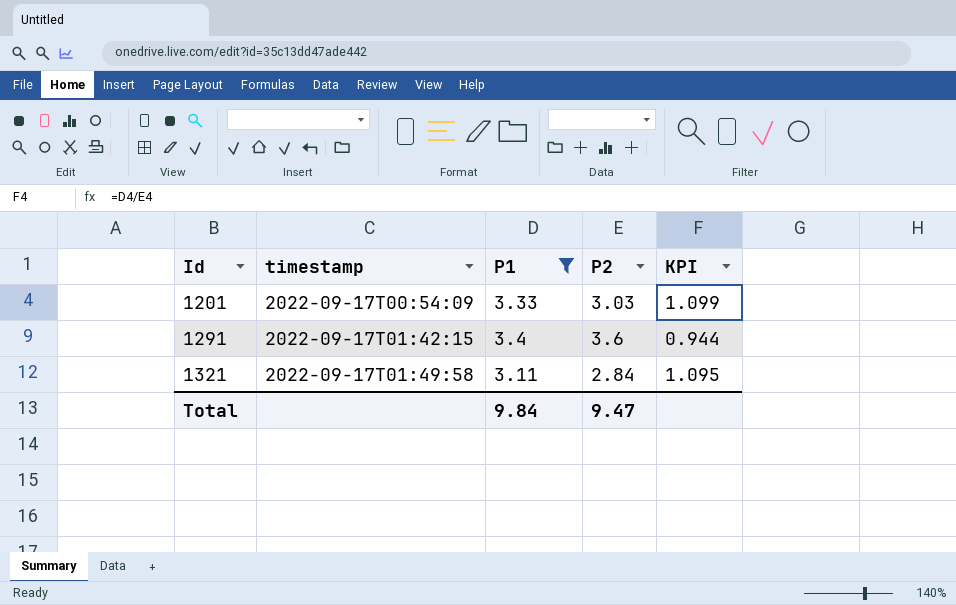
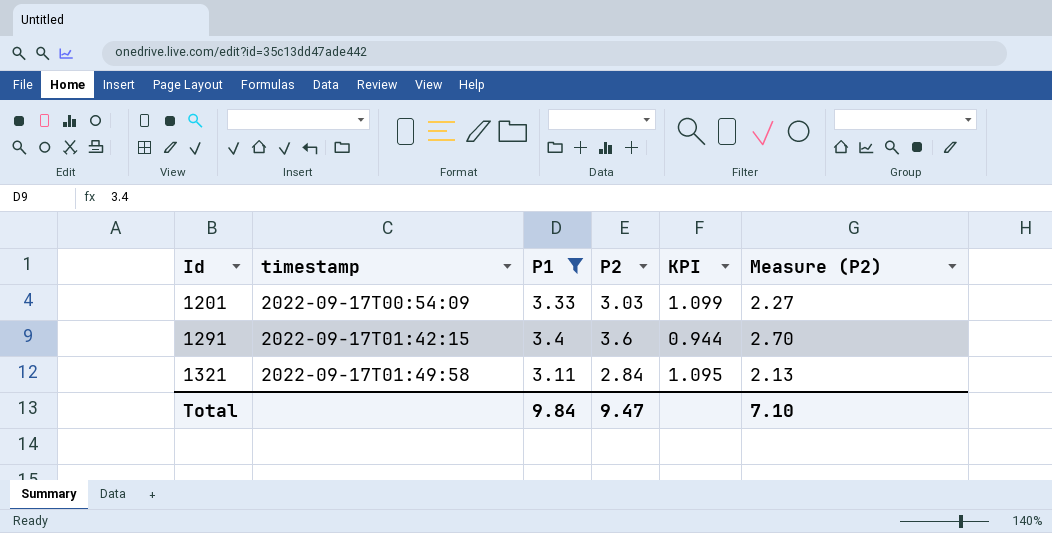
column Measure (P2) | formula: none -> [P2] * 0.75

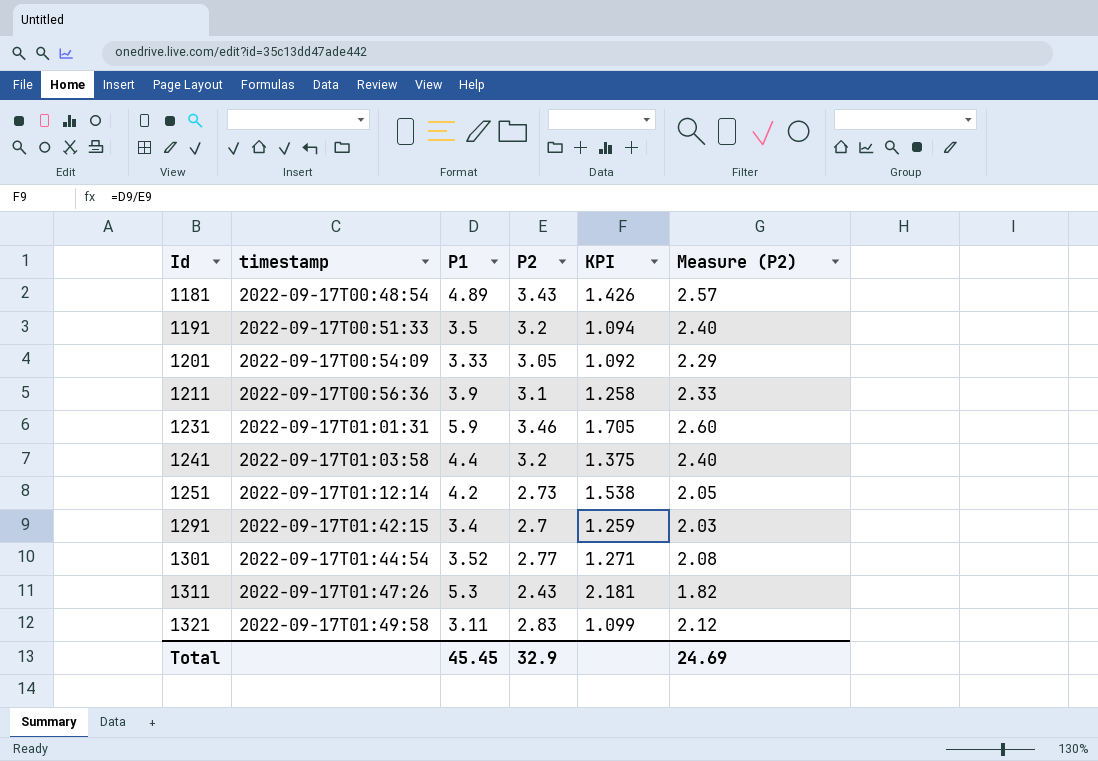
filter: P1 <= 3.4 -> none
1201 | P2: 3.03 -> 3.05
1201 | KPI: 1.099 -> 1.092
1201 | Measure (P2): 2.27 -> 2.29
1291 | P2: 3.6 -> 2.7
1291 | KPI: 0.944 -> 1.259
1291 | Measure (P2): 2.70 -> 2.03
1321 | P2: 2.84 -> 2.83
1321 | KPI: 1.095 -> 1.099
1321 | Measure (P2): 2.13 -> 2.12
Total | P1: 9.84 -> 45.45
Total | P2: 9.47 -> 32.9
Total | Measure (P2): 7.10 -> 24.69

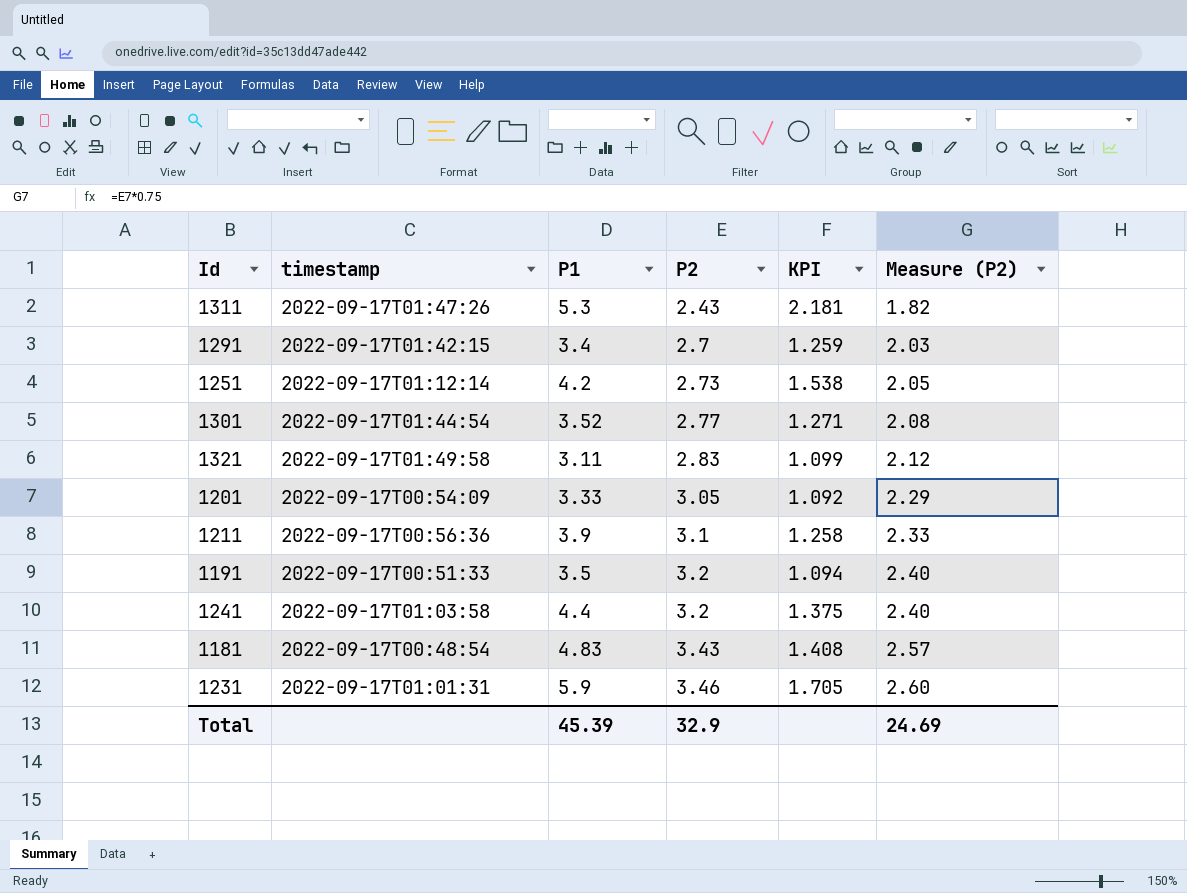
row order: Id ascending -> P2 ascending
1181 | P1: 4.89 -> 4.83
1181 | KPI: 1.426 -> 1.408
Total | P1: 45.45 -> 45.39

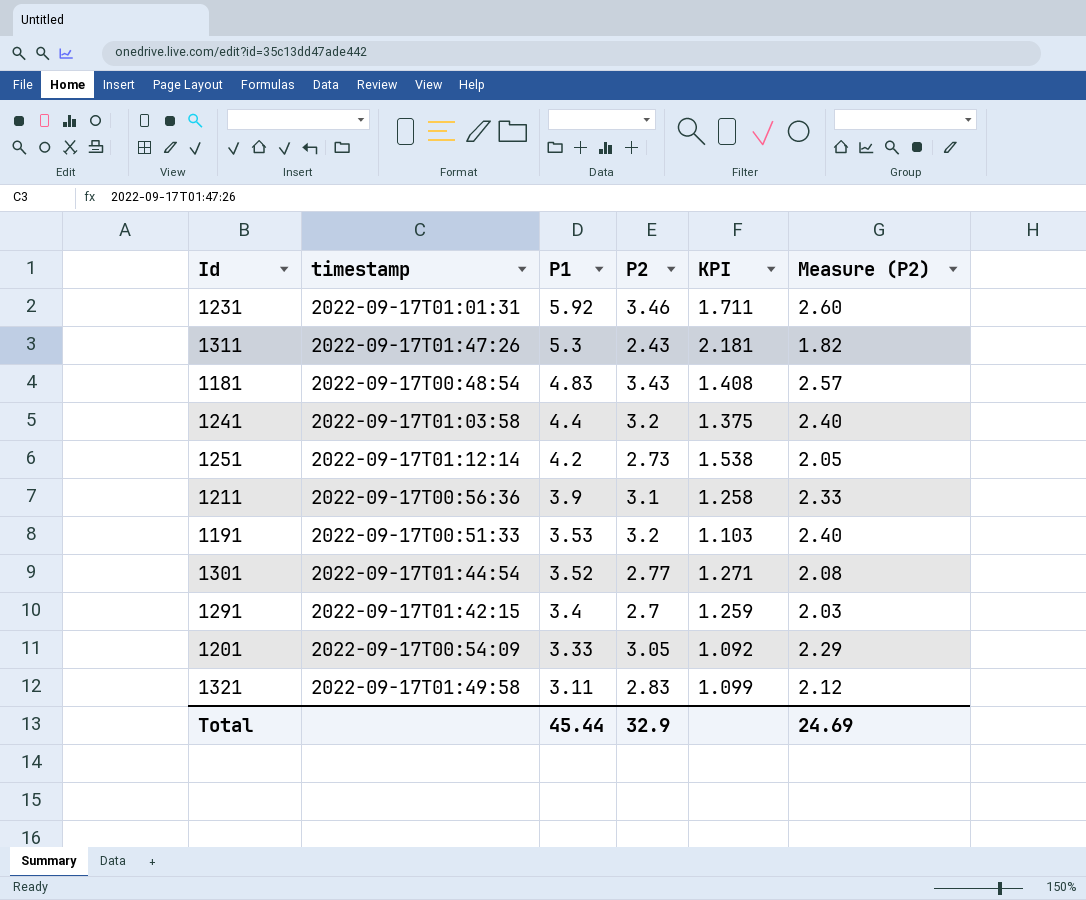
row order: P2 ascending -> P1 descending
1231 | P1: 5.9 -> 5.92
1231 | KPI: 1.705 -> 1.711
1191 | P1: 3.5 -> 3.53
1191 | KPI: 1.094 -> 1.103
Total | P1: 45.39 -> 45.44

